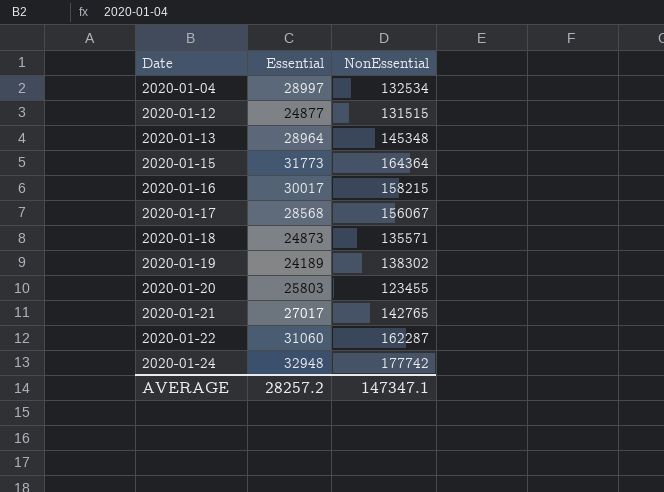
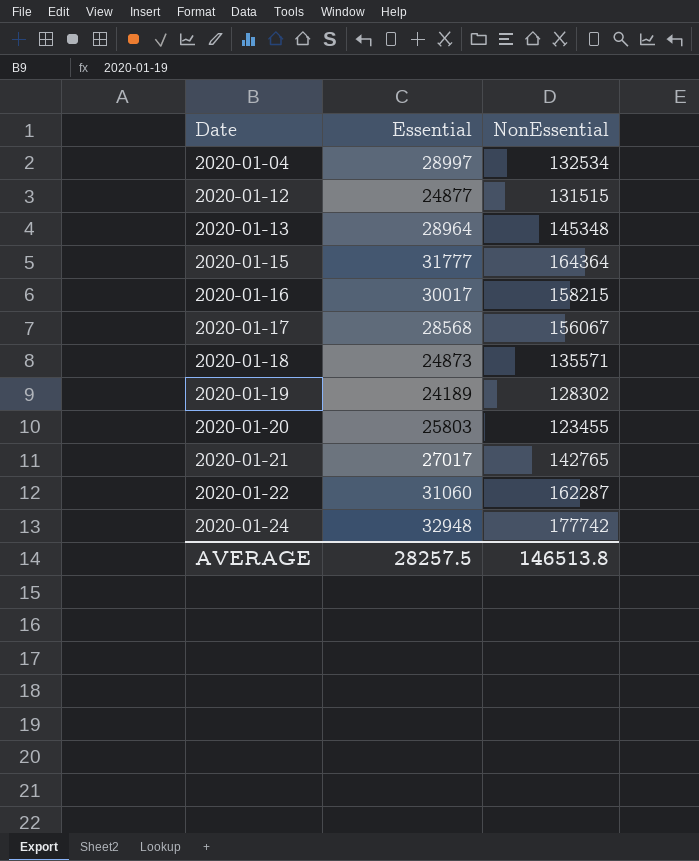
2020-01-15 | Essential: 31773 -> 31777
2020-01-19 | NonEssential: 138302 -> 128302
AVERAGE | Essential: 28257.2 -> 28257.5
AVERAGE | NonEssential: 147347.1 -> 146513.8

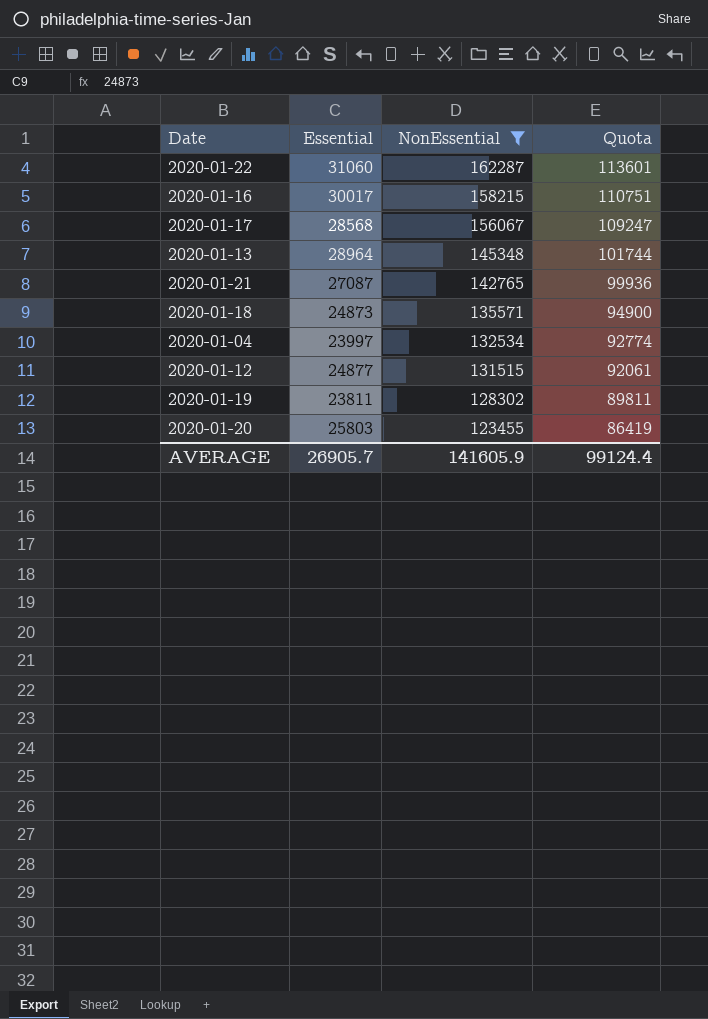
filter: none -> NonEssential <= 162287
row order: Date ascending -> NonEssential descending
column Quota | formula: none -> [NonEssential] * 0.7
2020-01-21 | Essential: 27017 -> 27087
2020-01-04 | Essential: 28997 -> 23997
2020-01-19 | Essential: 24189 -> 23811
AVERAGE | Essential: 28257.5 -> 26905.7
AVERAGE | NonEssential: 146513.8 -> 141605.9

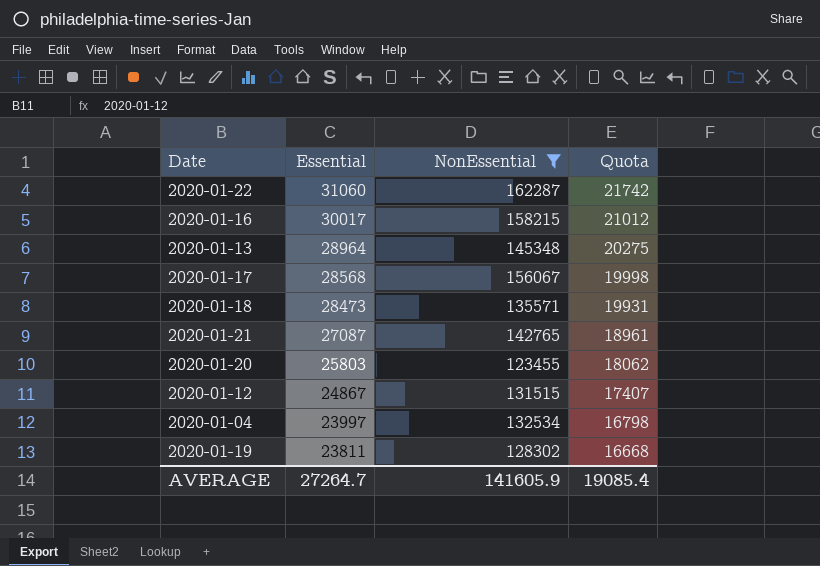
row order: NonEssential descending -> Essential descending
column Quota | formula: [NonEssential] * 0.7 -> [Essential] * 0.7
2020-01-18 | Essential: 24873 -> 28473
2020-01-12 | Essential: 24877 -> 24867
AVERAGE | Essential: 26905.7 -> 27264.7
AVERAGE | Quota: 99124.4 -> 19085.4

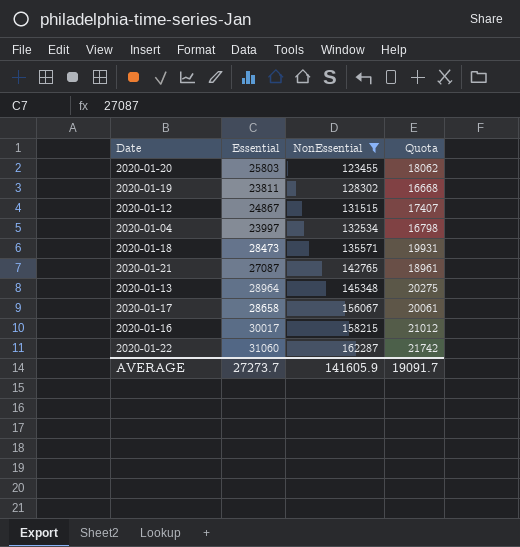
row order: Essential descending -> NonEssential ascending
2020-01-17 | Essential: 28568 -> 28658
2020-01-17 | Quota: 19998 -> 20061
AVERAGE | Essential: 27264.7 -> 27273.7
AVERAGE | Quota: 19085.4 -> 19091.7

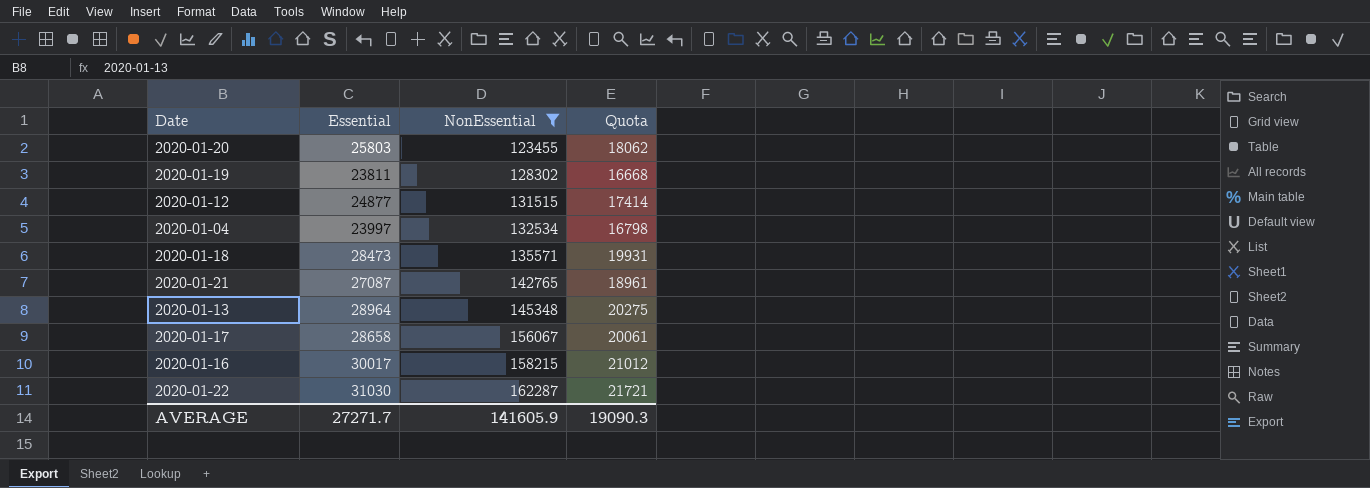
2020-01-12 | Essential: 24867 -> 24877
2020-01-12 | Quota: 17407 -> 17414
2020-01-22 | Essential: 31060 -> 31030
2020-01-22 | Quota: 21742 -> 21721
AVERAGE | Essential: 27273.7 -> 27271.7
AVERAGE | Quota: 19091.7 -> 19090.3

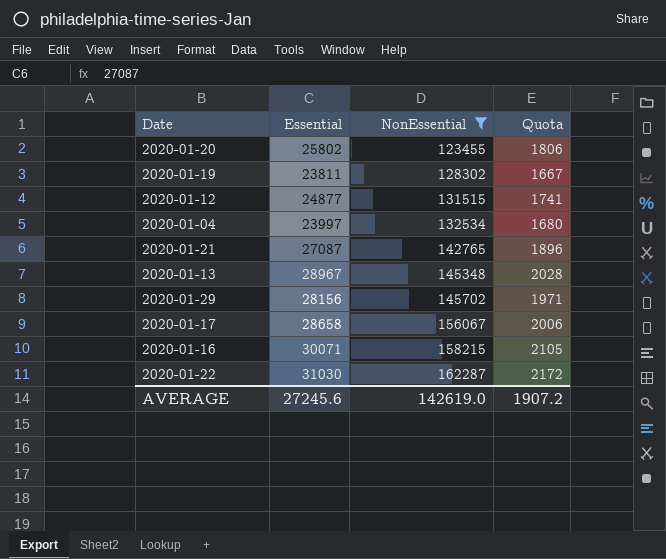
column Quota | formula: [Essential] * 0.7 -> [Essential] * 0.07
row 2020-01-18: 28473 | 135571 | 19931 -> none
2020-01-20 | Essential: 25803 -> 25802
2020-01-13 | Essential: 28964 -> 28967
row 2020-01-29: none -> 28156 | 145702 | 1971
2020-01-16 | Essential: 30017 -> 30071
AVERAGE | Essential: 27271.7 -> 27245.6
AVERAGE | NonEssential: 141605.9 -> 142619.0
AVERAGE | Quota: 19090.3 -> 1907.2

